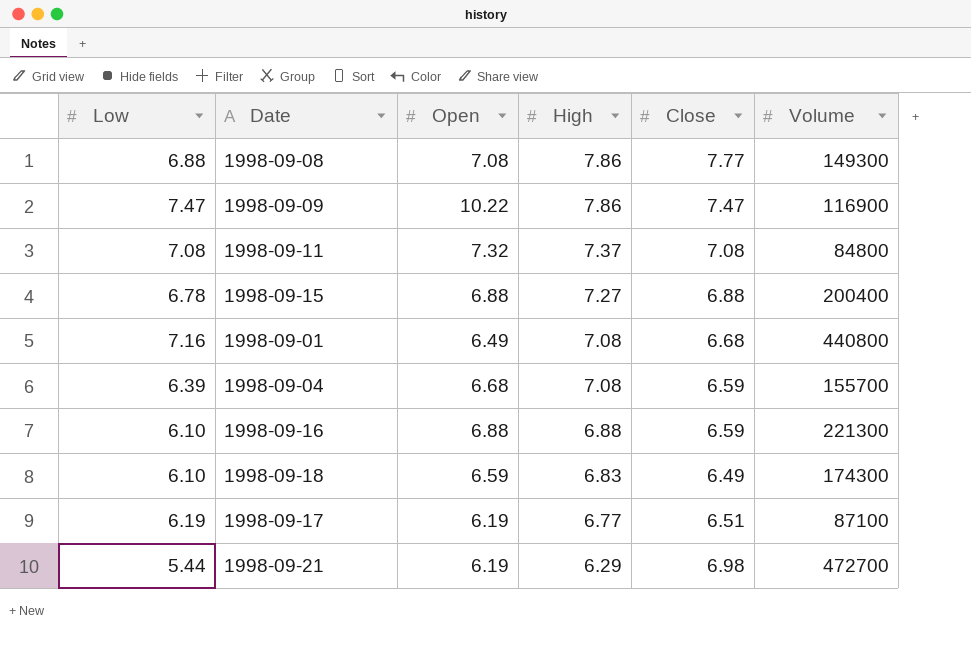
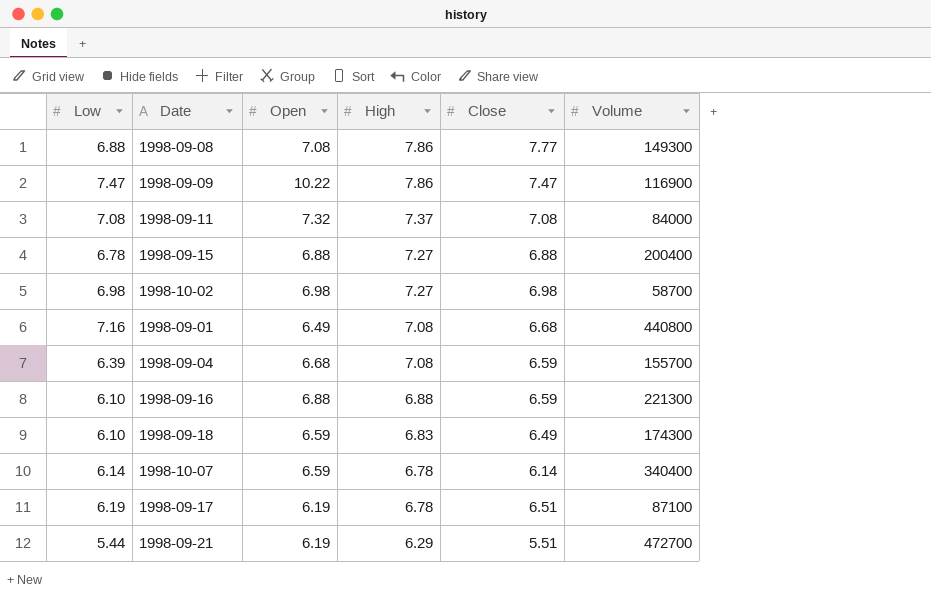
1998-09-11 | Volume: 84800 -> 84000
row 1998-10-02: none -> 6.98 | 6.98 | 7.27 | 6.98 | 58700
row 1998-10-07: none -> 6.14 | 6.59 | 6.78 | 6.14 | 340400
1998-09-17 | High: 6.77 -> 6.78
1998-09-21 | Close: 6.98 -> 5.51

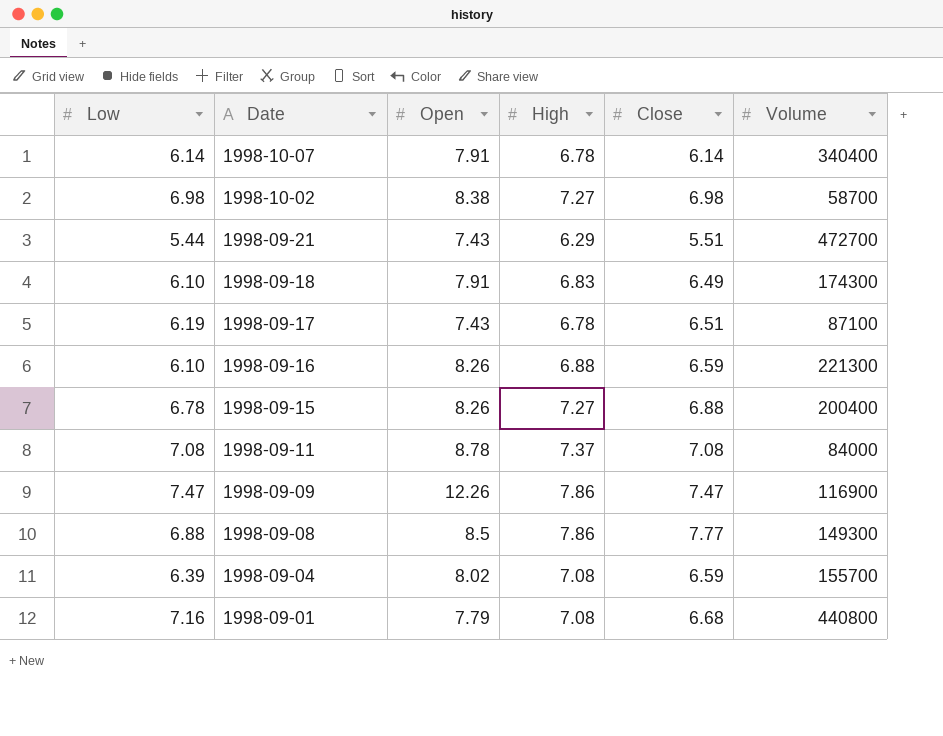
row order: High descending -> Date descending
1998-10-07 | Open: 6.59 -> 7.91
1998-10-02 | Open: 6.98 -> 8.38
1998-09-21 | Open: 6.19 -> 7.43
1998-09-18 | Open: 6.59 -> 7.91
1998-09-17 | Open: 6.19 -> 7.43
1998-09-16 | Open: 6.88 -> 8.26
1998-09-15 | Open: 6.88 -> 8.26
1998-09-11 | Open: 7.32 -> 8.78
1998-09-09 | Open: 10.22 -> 12.26
1998-09-08 | Open: 7.08 -> 8.5
1998-09-04 | Open: 6.68 -> 8.02
1998-09-01 | Open: 6.49 -> 7.79

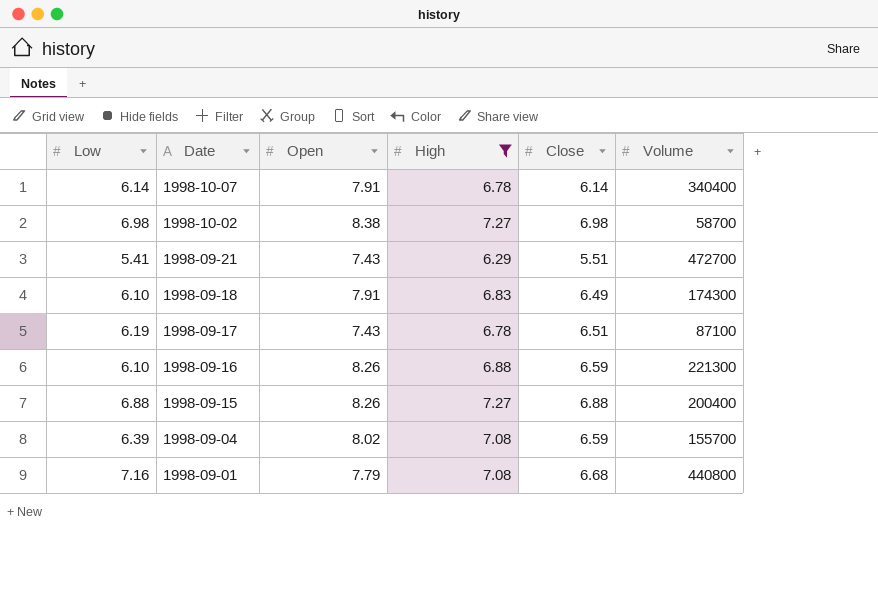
filter: none -> High <= 7.27
1998-09-21 | Low: 5.44 -> 5.41
1998-09-15 | Low: 6.78 -> 6.88

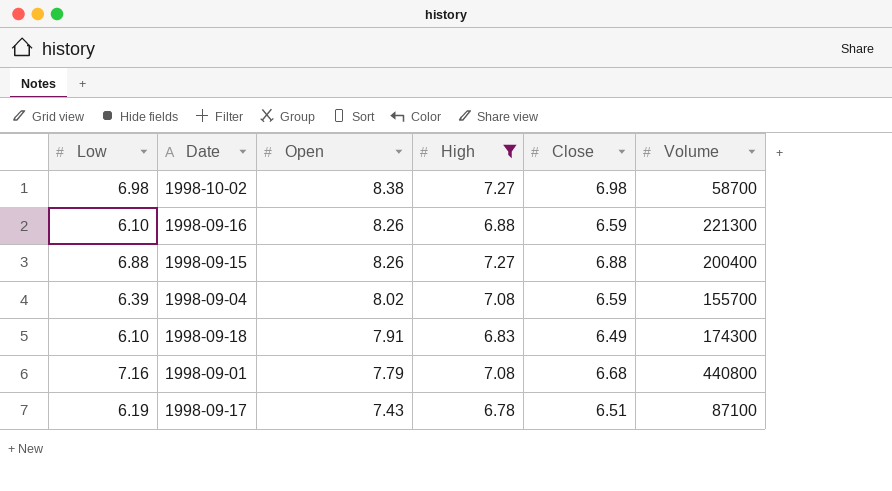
row order: Date descending -> Open descending
row 1998-10-07: 6.14 | 7.91 | 6.78 | 6.14 | 340400 -> none
row 1998-09-21: 5.41 | 7.43 | 6.29 | 5.51 | 472700 -> none

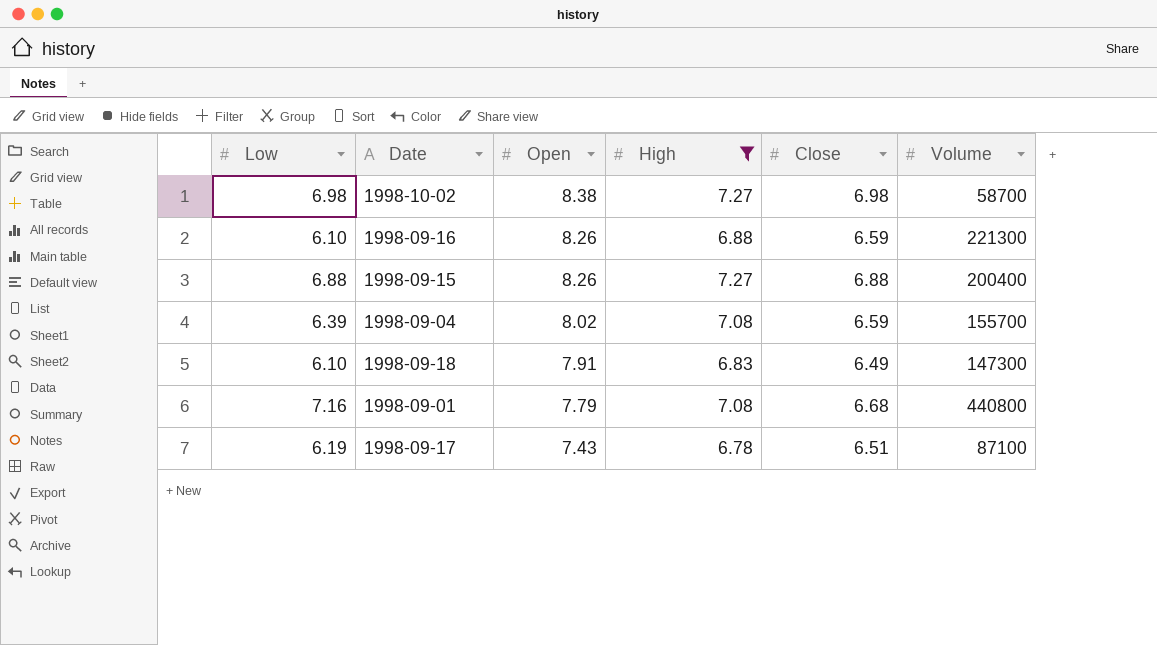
1998-09-18 | Volume: 174300 -> 147300

